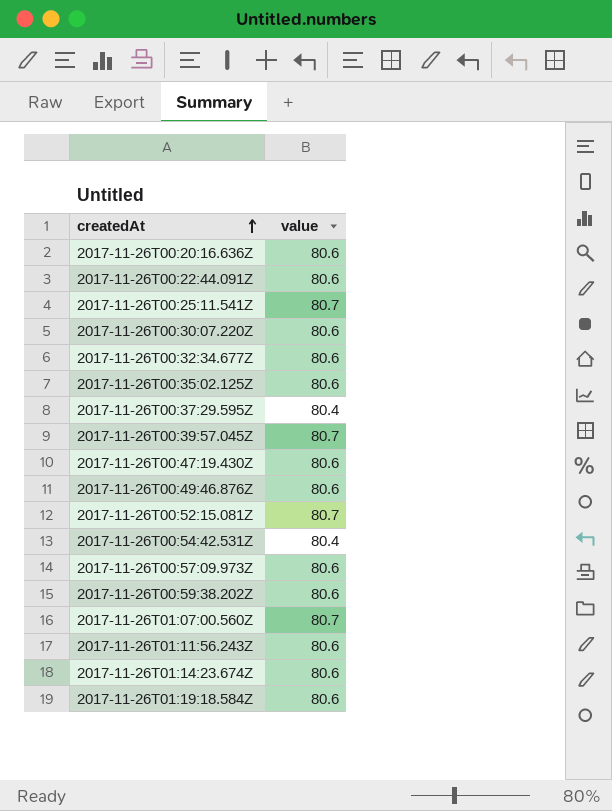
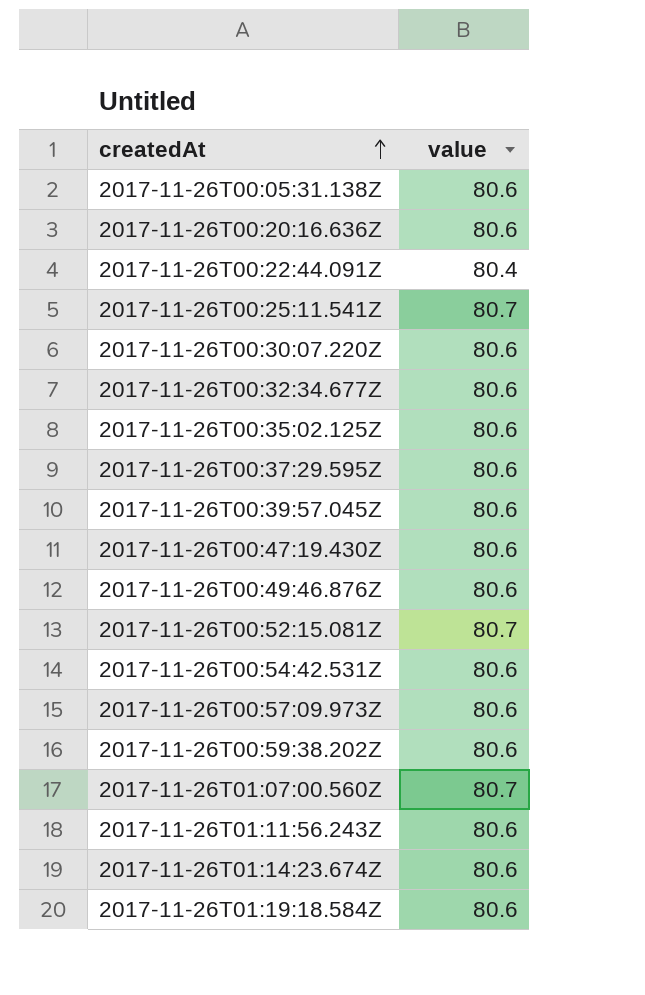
row 2017-11-26T00:05:31.138Z: none -> 80.6
2017-11-26T00:22:44.091Z | value: 80.6 -> 80.4
2017-11-26T00:37:29.595Z | value: 80.4 -> 80.6
2017-11-26T00:39:57.045Z | value: 80.7 -> 80.6
2017-11-26T00:54:42.531Z | value: 80.4 -> 80.6

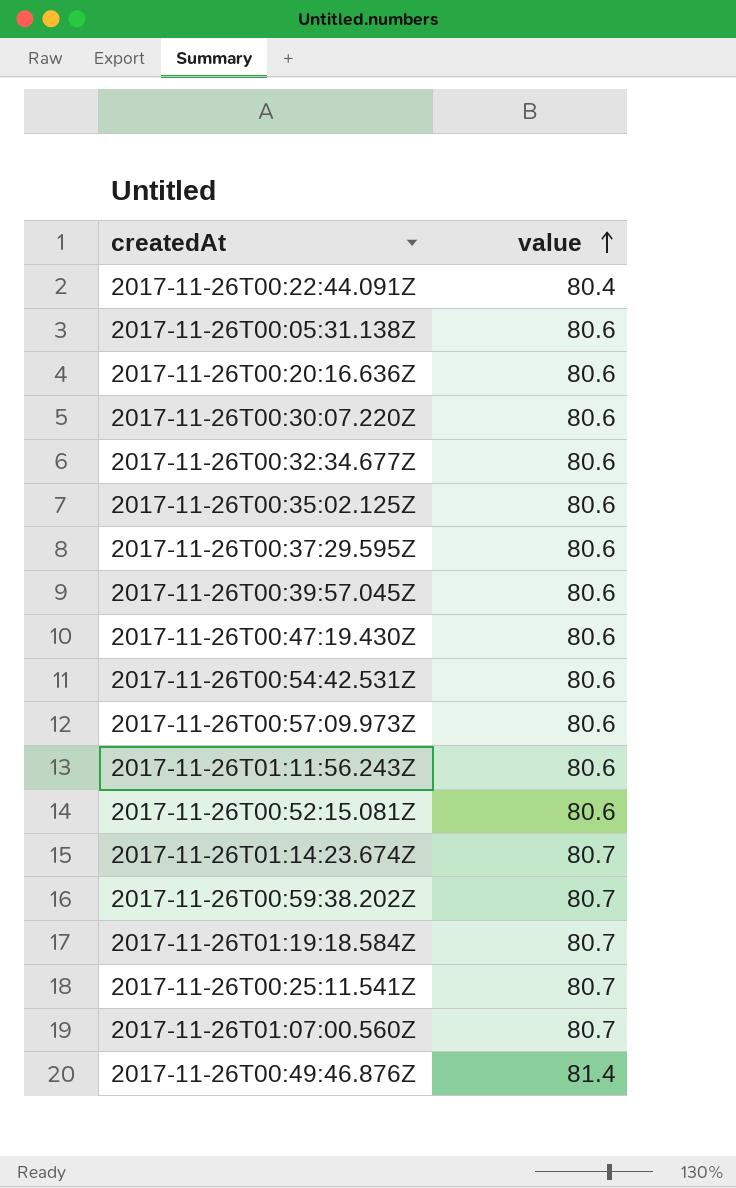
row order: createdAt ascending -> value ascending
2017-11-26T00:52:15.081Z | value: 80.7 -> 80.6
2017-11-26T01:14:23.674Z | value: 80.6 -> 80.7
2017-11-26T00:59:38.202Z | value: 80.6 -> 80.7
2017-11-26T01:19:18.584Z | value: 80.6 -> 80.7
2017-11-26T00:49:46.876Z | value: 80.6 -> 81.4

